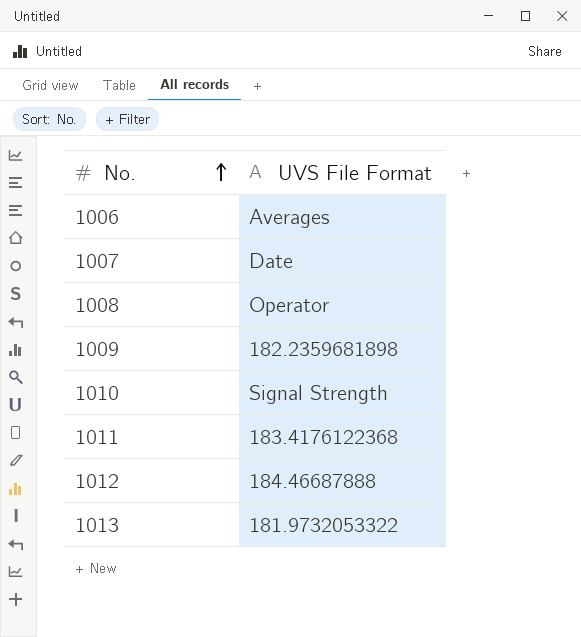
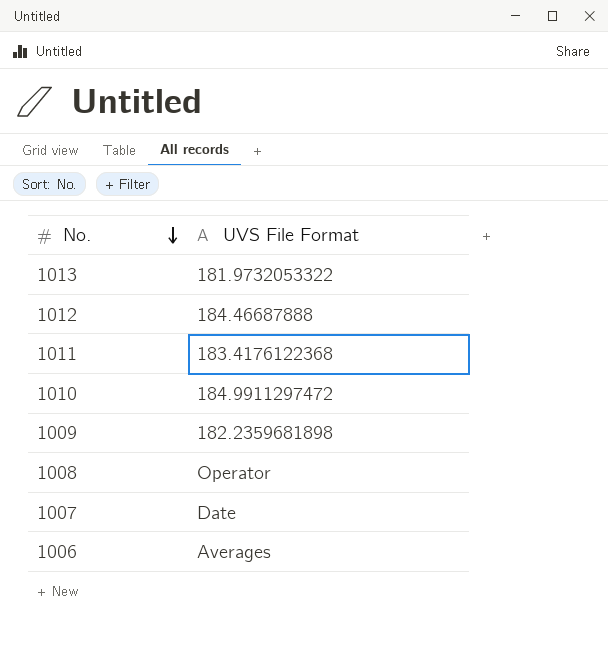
row order: No. ascending -> No. descending
1010 | UVS File Format: Signal Strength -> 184.9911297472

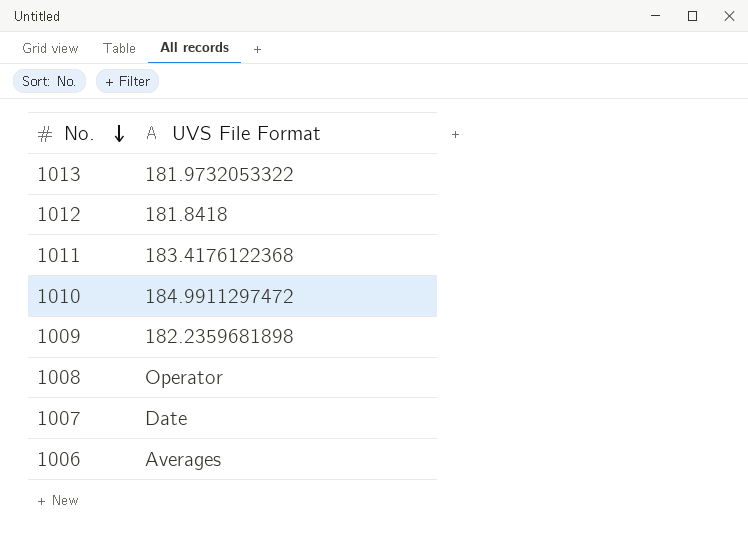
1012 | UVS File Format: 184.46687888 -> 181.8418

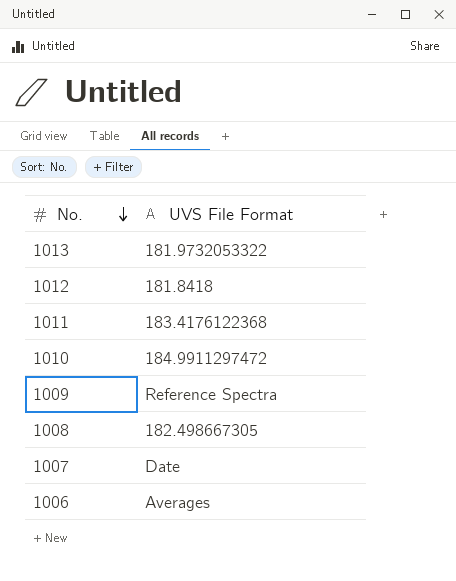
1009 | UVS File Format: 182.2359681898 -> Reference Spectra
1008 | UVS File Format: Operator -> 182.498667305

